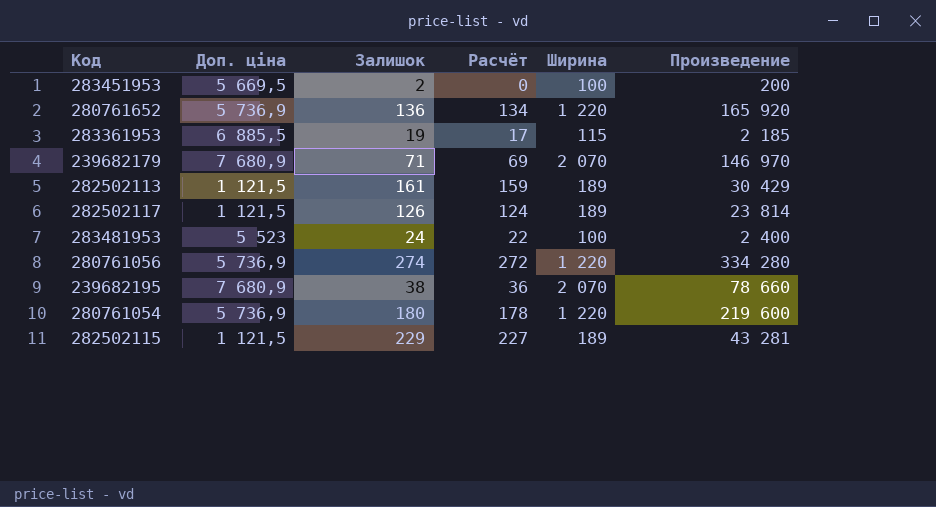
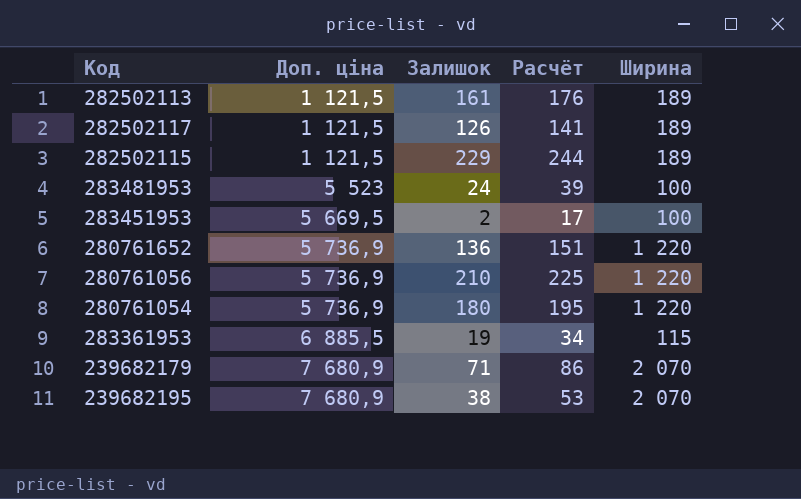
row order: none -> Доп. ціна ascending
column Произведение | formula: [Залишок] * [Ширина] -> none
column Расчёт | formula: [Залишок] - 2 -> [Залишок] + 15
280761056 | Залишок: 274 -> 210

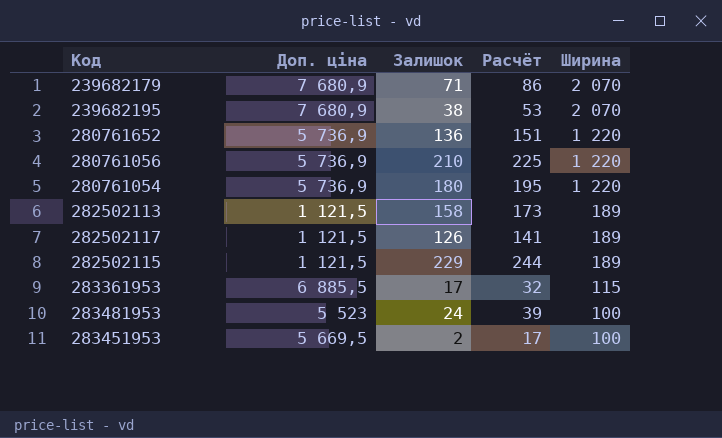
row order: Доп. ціна ascending -> Ширина descending
282502113 | Залишок: 161 -> 158
282502113 | Расчёт: 176 -> 173
283361953 | Залишок: 19 -> 17
283361953 | Расчёт: 34 -> 32

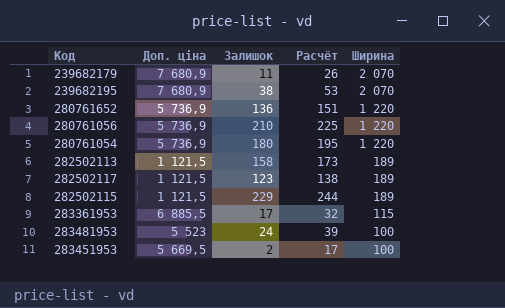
239682179 | Залишок: 71 -> 11
239682179 | Расчёт: 86 -> 26
282502117 | Залишок: 126 -> 123
282502117 | Расчёт: 141 -> 138

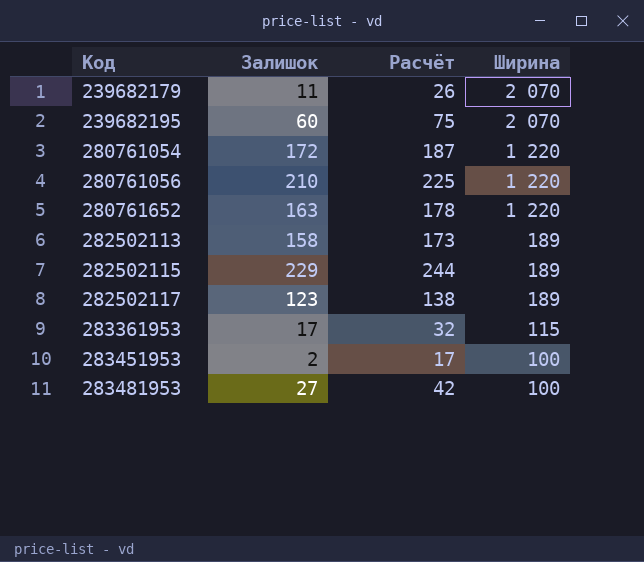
row order: Ширина descending -> Код ascending
column Доп. ціна | position: 2 -> none
239682195 | Залишок: 38 -> 60
239682195 | Расчёт: 53 -> 75
280761054 | Залишок: 180 -> 172
280761054 | Расчёт: 195 -> 187
280761652 | Залишок: 136 -> 163
280761652 | Расчёт: 151 -> 178
283481953 | Залишок: 24 -> 27
283481953 | Расчёт: 39 -> 42

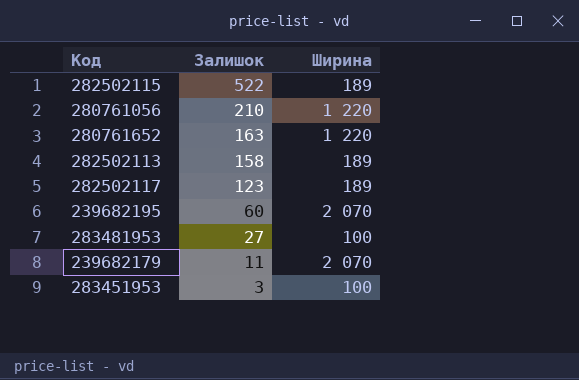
row order: Код ascending -> Залишок descending
column Расчёт | formula: [Залишок] + 15 -> none
row 280761054: 172 | 187 | 1 220 -> none
row 283361953: 17 | 32 | 115 -> none
282502115 | Залишок: 229 -> 522
283451953 | Залишок: 2 -> 3

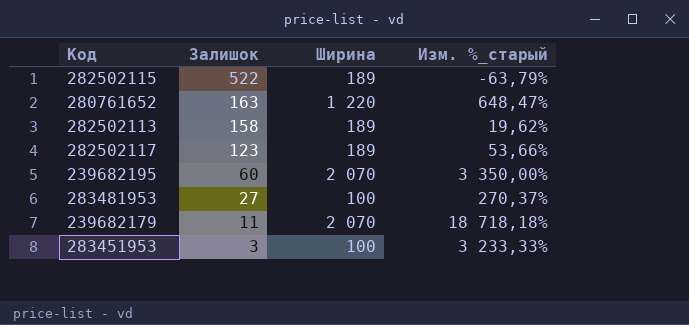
column Изм. %_старый | formula: none -> ([Ширина] - [Залишок]) / [Залишок]
row 280761056: 210 | 1 220 -> none

